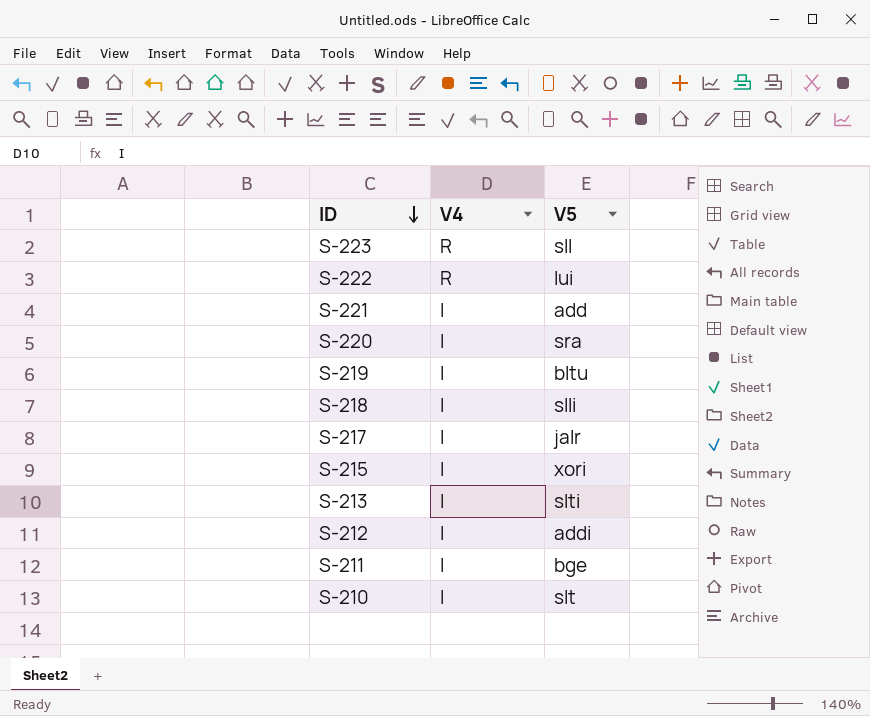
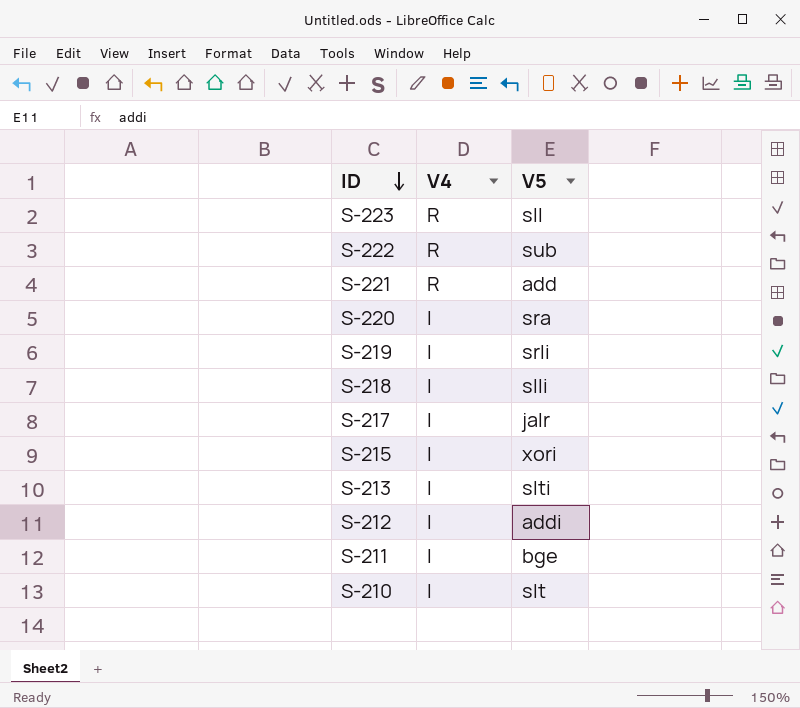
S-222 | V5: lui -> sub
S-221 | V4: I -> R
S-219 | V5: bltu -> srli

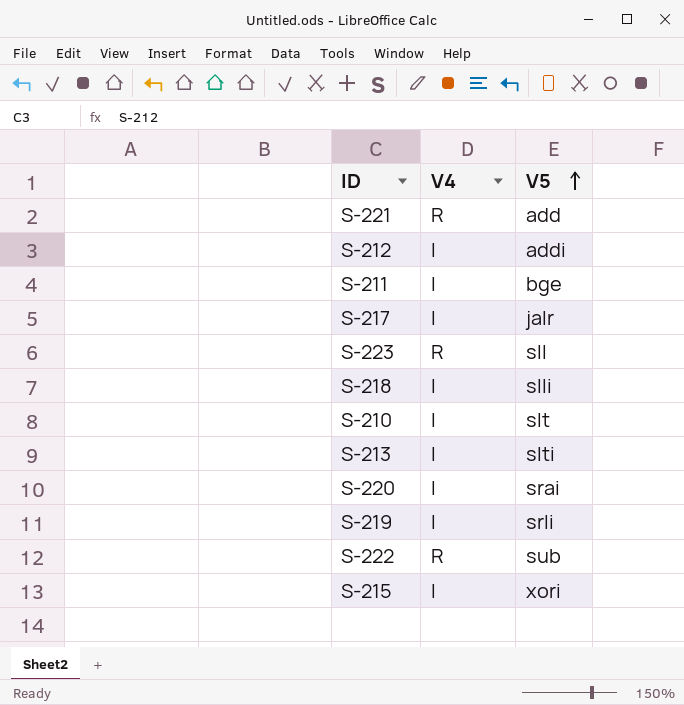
row order: ID descending -> V5 ascending
S-220 | V5: sra -> srai

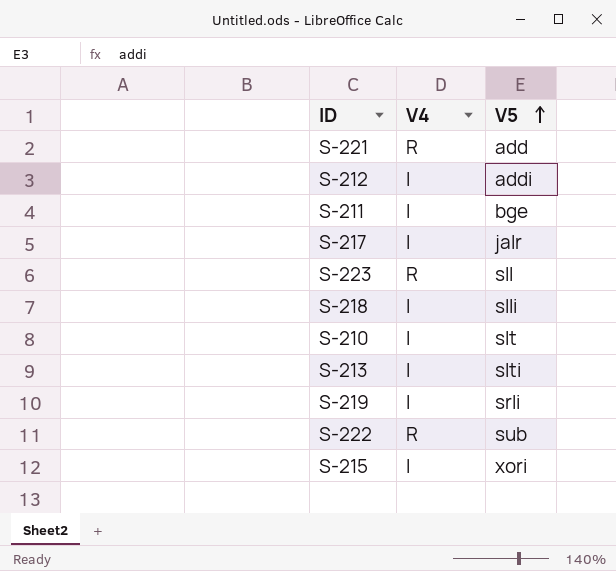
row S-220: I | srai -> none

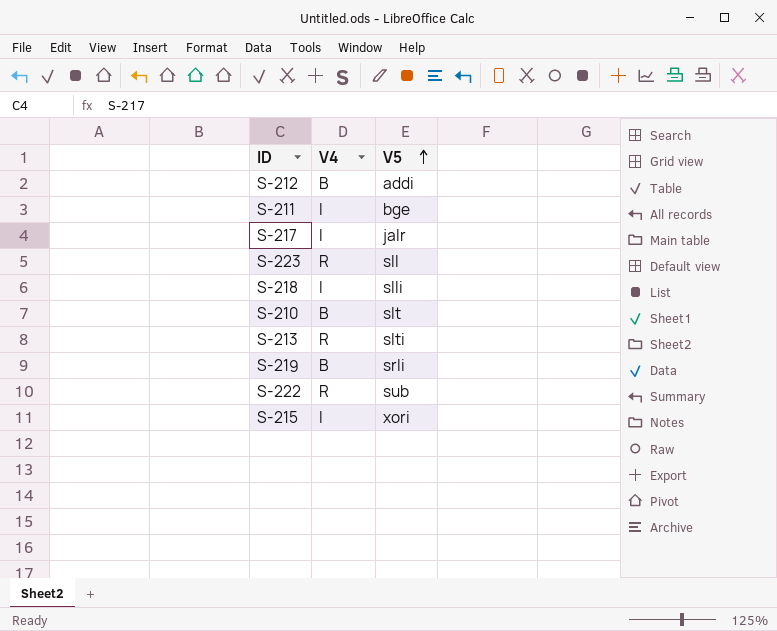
row S-221: R | add -> none
S-212 | V4: I -> B
S-210 | V4: I -> B
S-213 | V4: I -> R
S-219 | V4: I -> B

